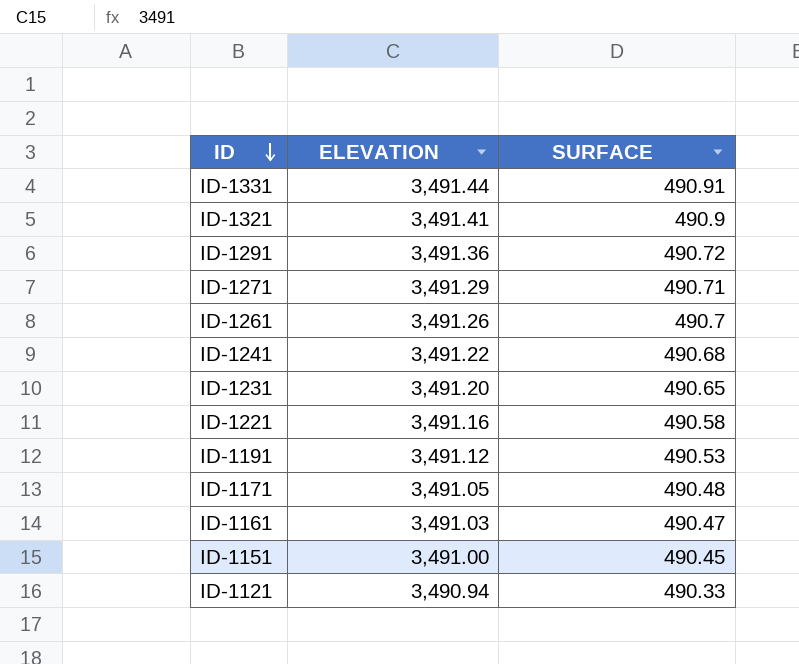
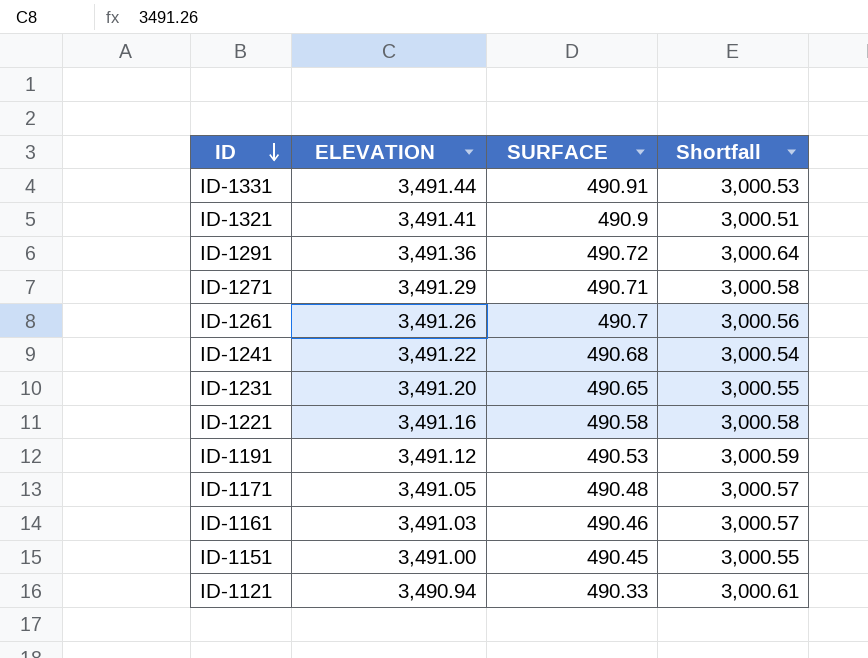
column Shortfall | formula: none -> [ELEVATION] - [SURFACE]
ID-1161 | SURFACE: 490.47 -> 490.46

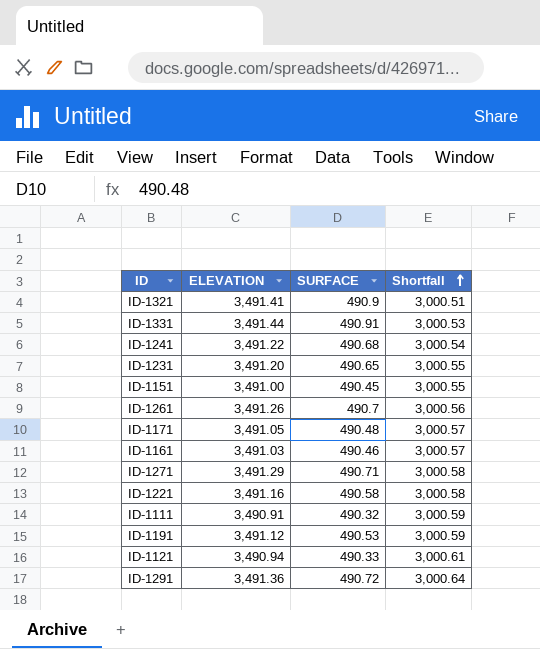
row order: ID descending -> Shortfall ascending
row ID-1111: none -> 3,490.91 | 490.32 | 3,000.59

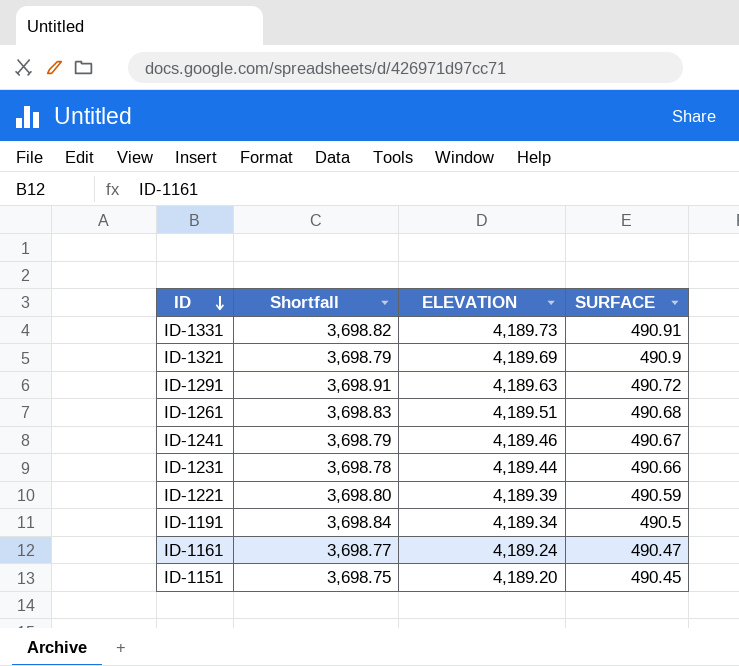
row order: Shortfall ascending -> ID descending
column Shortfall | position: 4 -> 2
row ID-1171: 3,491.05 | 490.48 | 3,000.57 -> none
row ID-1271: 3,491.29 | 490.71 | 3,000.58 -> none
row ID-1111: 3,490.91 | 490.32 | 3,000.59 -> none
row ID-1121: 3,490.94 | 490.33 | 3,000.61 -> none
ID-1331 | Shortfall: 3,000.53 -> 3,698.82
ID-1331 | ELEVATION: 3,491.44 -> 4,189.73
ID-1321 | Shortfall: 3,000.51 -> 3,698.79
ID-1321 | ELEVATION: 3,491.41 -> 4,189.69
ID-1291 | Shortfall: 3,000.64 -> 3,698.91
ID-1291 | ELEVATION: 3,491.36 -> 4,189.63
ID-1261 | Shortfall: 3,000.56 -> 3,698.83
ID-1261 | ELEVATION: 3,491.26 -> 4,189.51
ID-1261 | SURFACE: 490.7 -> 490.68
ID-1241 | Shortfall: 3,000.54 -> 3,698.79
ID-1241 | ELEVATION: 3,491.22 -> 4,189.46
ID-1241 | SURFACE: 490.68 -> 490.67
ID-1231 | Shortfall: 3,000.55 -> 3,698.78
ID-1231 | ELEVATION: 3,491.20 -> 4,189.44
ID-1231 | SURFACE: 490.65 -> 490.66
ID-1221 | Shortfall: 3,000.58 -> 3,698.80
ID-1221 | ELEVATION: 3,491.16 -> 4,189.39
ID-1221 | SURFACE: 490.58 -> 490.59
ID-1191 | Shortfall: 3,000.59 -> 3,698.84
ID-1191 | ELEVATION: 3,491.12 -> 4,189.34
ID-1191 | SURFACE: 490.53 -> 490.5
ID-1161 | Shortfall: 3,000.57 -> 3,698.77
ID-1161 | ELEVATION: 3,491.03 -> 4,189.24
ID-1161 | SURFACE: 490.46 -> 490.47
ID-1151 | Shortfall: 3,000.55 -> 3,698.75
ID-1151 | ELEVATION: 3,491.00 -> 4,189.20

